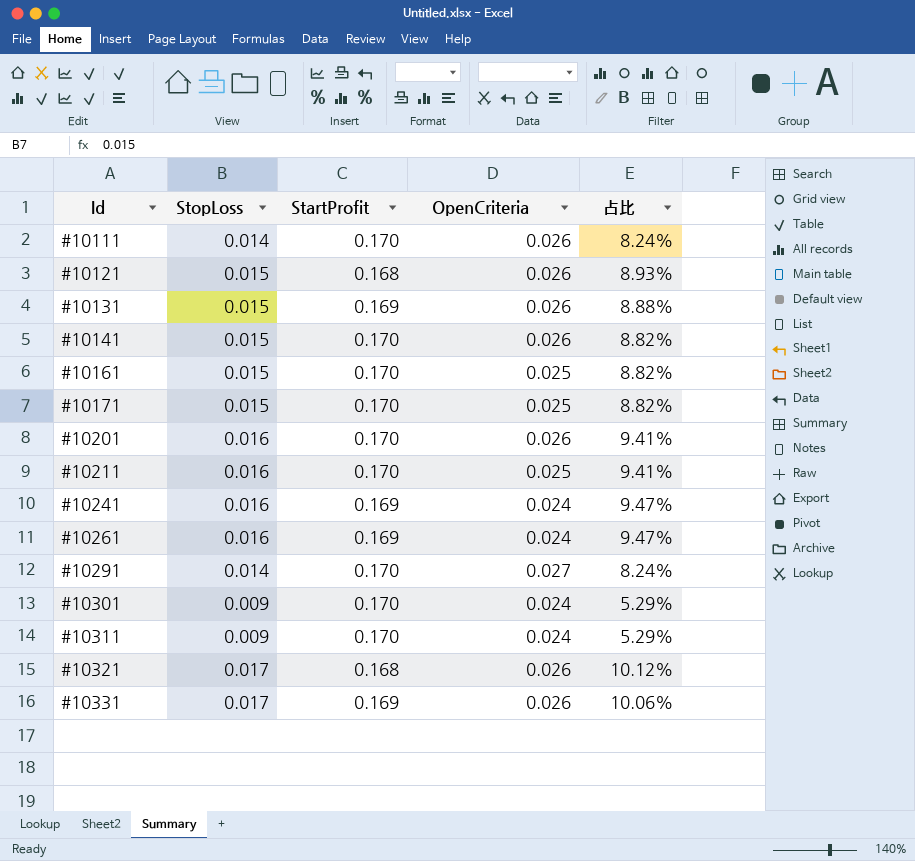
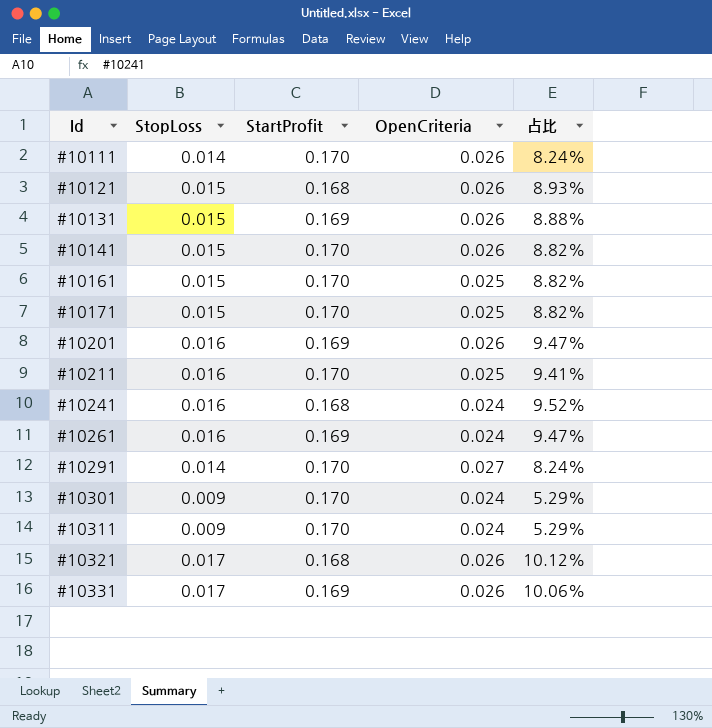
#10201 | StartProfit: 0.170 -> 0.169
#10201 | 占比: 9.41% -> 9.47%
#10241 | StartProfit: 0.169 -> 0.168
#10241 | 占比: 9.47% -> 9.52%

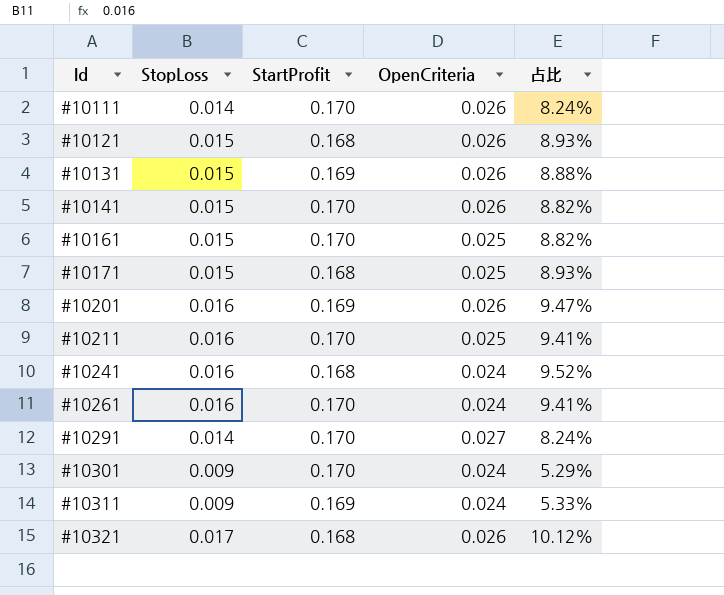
row #10331: 0.017 | 0.169 | 0.026 | 10.06% -> none
#10171 | StartProfit: 0.170 -> 0.168
#10171 | 占比: 8.82% -> 8.93%
#10261 | StartProfit: 0.169 -> 0.170
#10261 | 占比: 9.47% -> 9.41%
#10311 | StartProfit: 0.170 -> 0.169
#10311 | 占比: 5.29% -> 5.33%

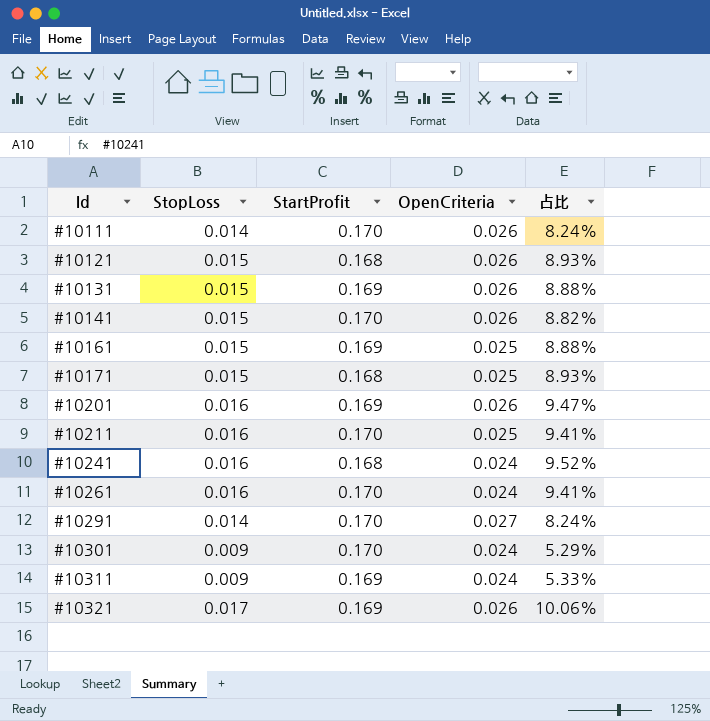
#10161 | StartProfit: 0.170 -> 0.169
#10161 | 占比: 8.82% -> 8.88%
#10321 | StartProfit: 0.168 -> 0.169
#10321 | 占比: 10.12% -> 10.06%

